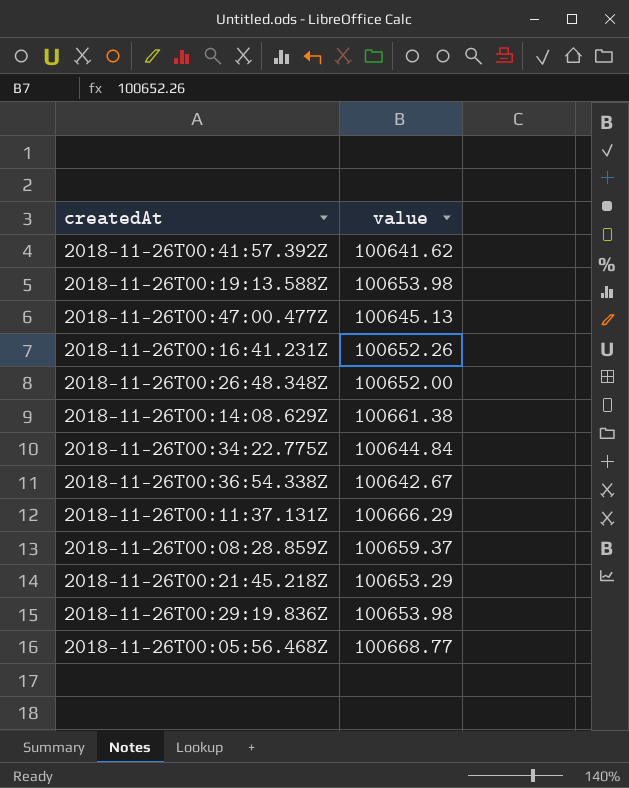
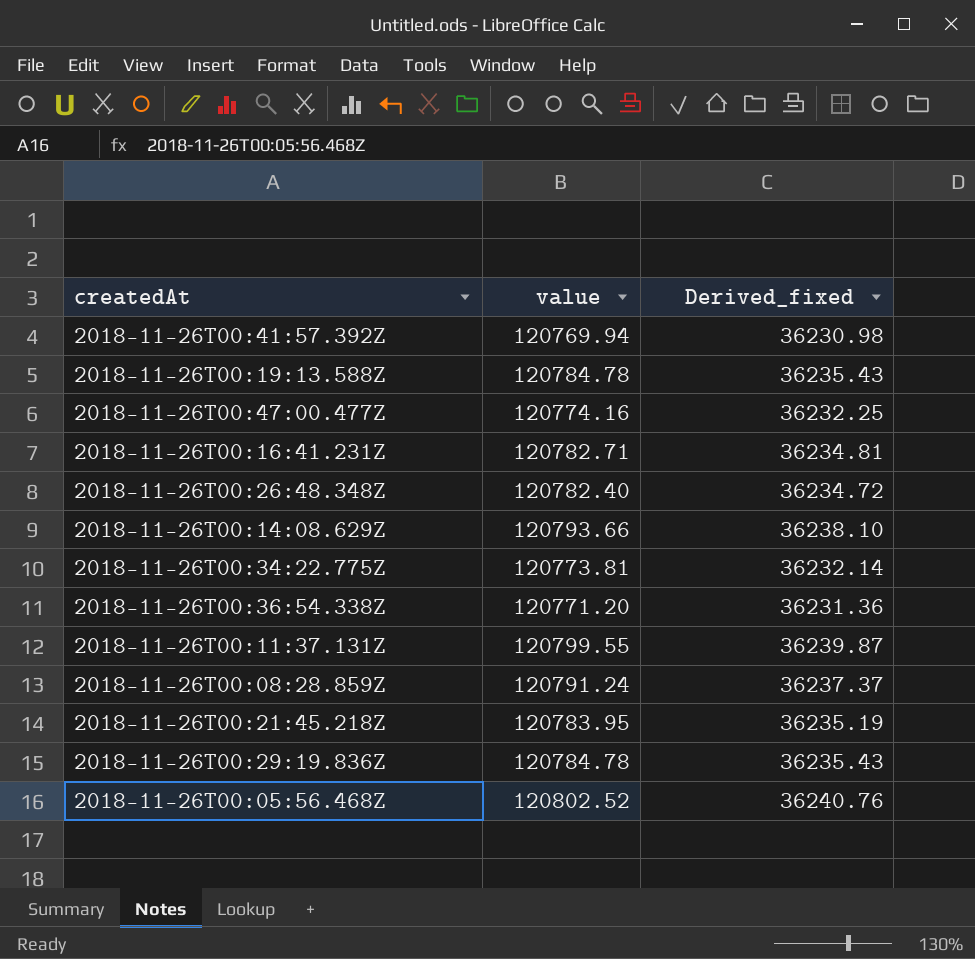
column Derived_fixed | formula: none -> [value] * 0.3
2018-11-26T00:41:57.392Z | value: 100641.62 -> 120769.94
2018-11-26T00:19:13.588Z | value: 100653.98 -> 120784.78
2018-11-26T00:47:00.477Z | value: 100645.13 -> 120774.16
2018-11-26T00:16:41.231Z | value: 100652.26 -> 120782.71
2018-11-26T00:26:48.348Z | value: 100652.00 -> 120782.40
2018-11-26T00:14:08.629Z | value: 100661.38 -> 120793.66
2018-11-26T00:34:22.775Z | value: 100644.84 -> 120773.81
2018-11-26T00:36:54.338Z | value: 100642.67 -> 120771.20
2018-11-26T00:11:37.131Z | value: 100666.29 -> 120799.55
2018-11-26T00:08:28.859Z | value: 100659.37 -> 120791.24
2018-11-26T00:21:45.218Z | value: 100653.29 -> 120783.95
2018-11-26T00:29:19.836Z | value: 100653.98 -> 120784.78
2018-11-26T00:05:56.468Z | value: 100668.77 -> 120802.52

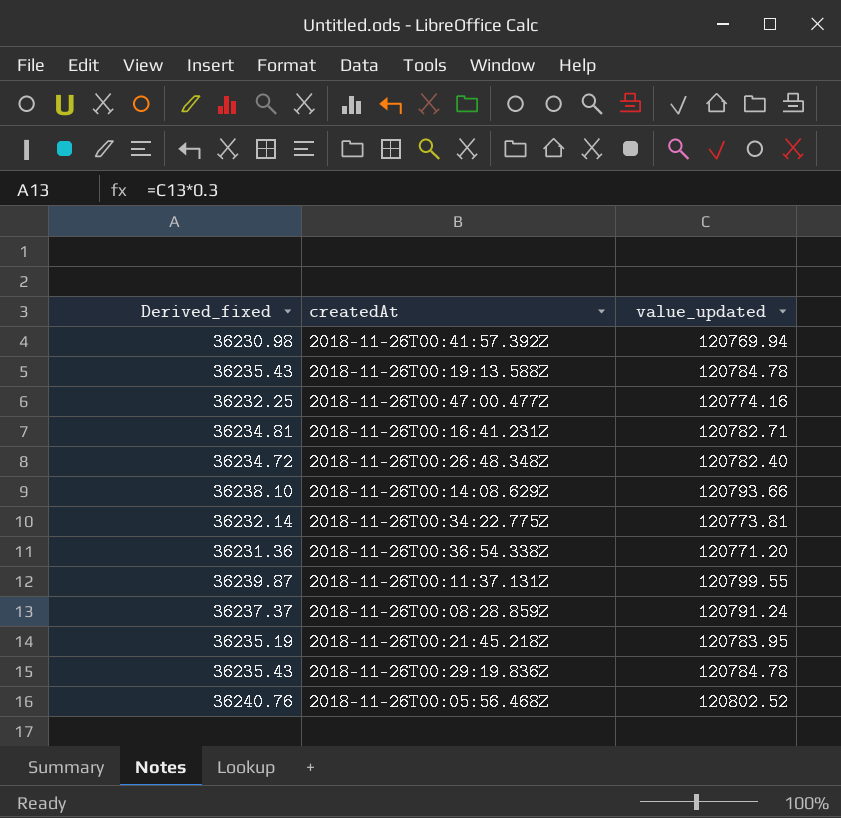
column Derived_fixed | position: 3 -> 1
column name: value -> value_updated

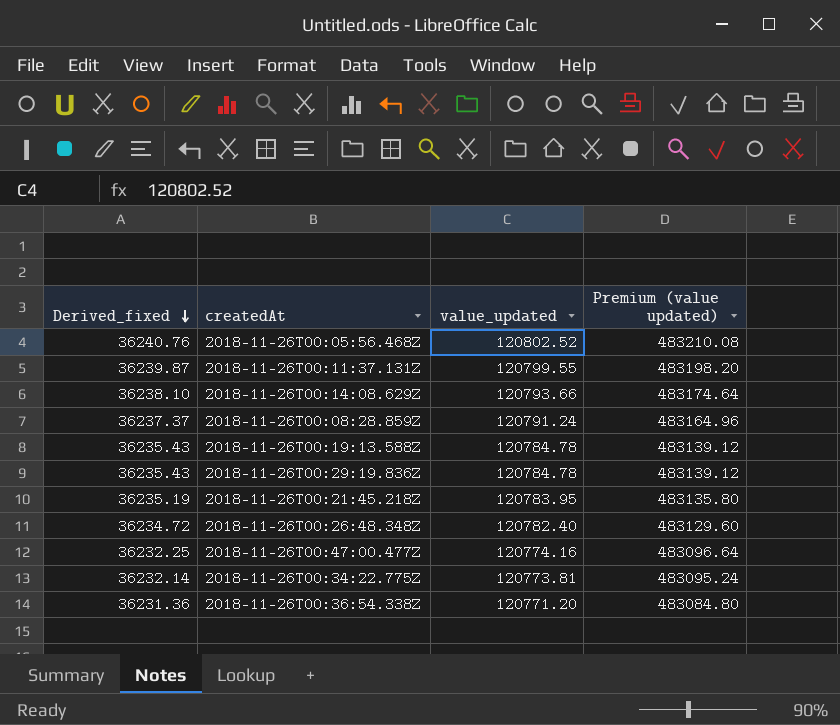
row order: none -> Derived_fixed descending
column Premium (value updated) | formula: none -> [value_updated] * 4
row 2018-11-26T00:41:57.392Z: 36230.98 | 120769.94 -> none
row 2018-11-26T00:16:41.231Z: 36234.81 | 120782.71 -> none

